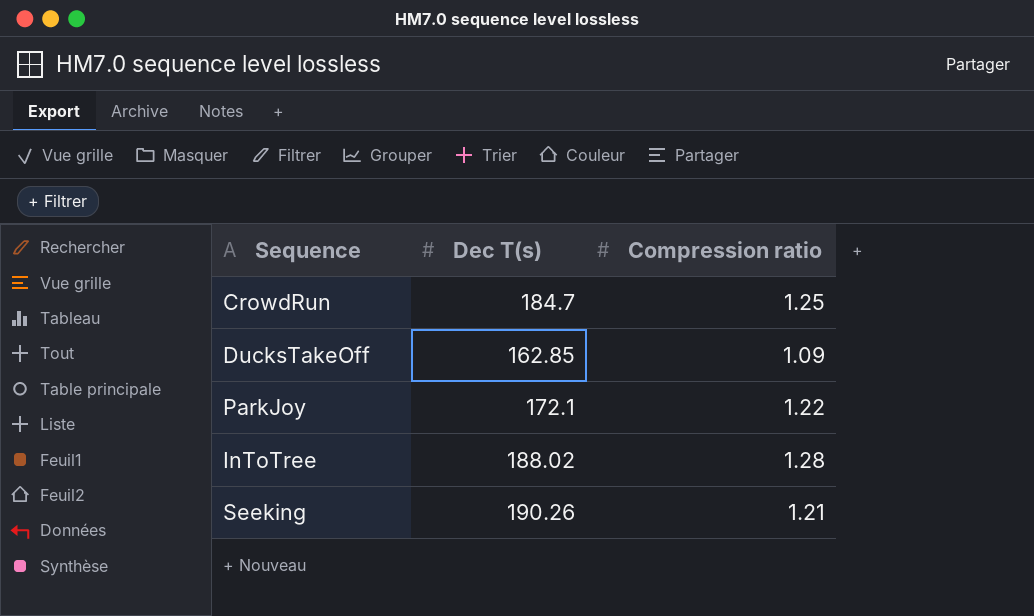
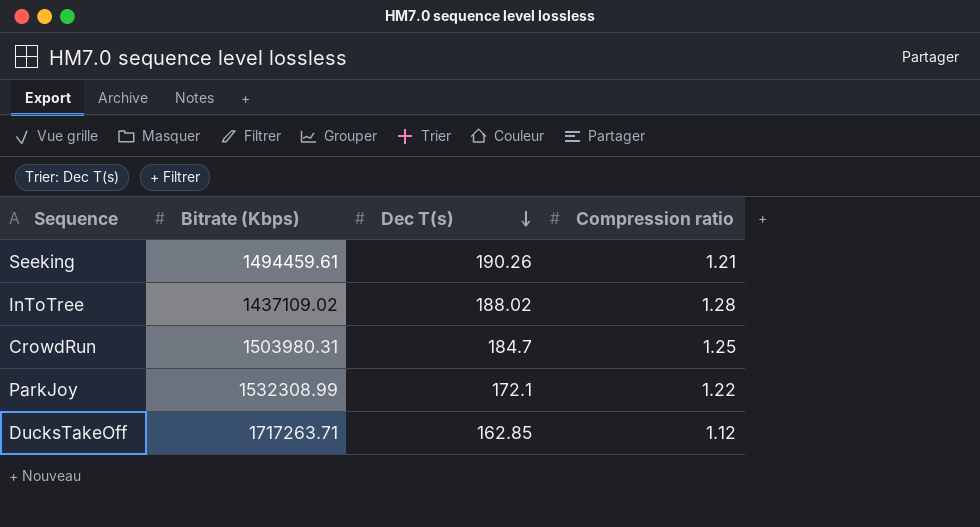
row order: none -> Dec T(s) descending
column Bitrate (Kbps) | position: none -> 2
DucksTakeOff | Compression ratio: 1.09 -> 1.12

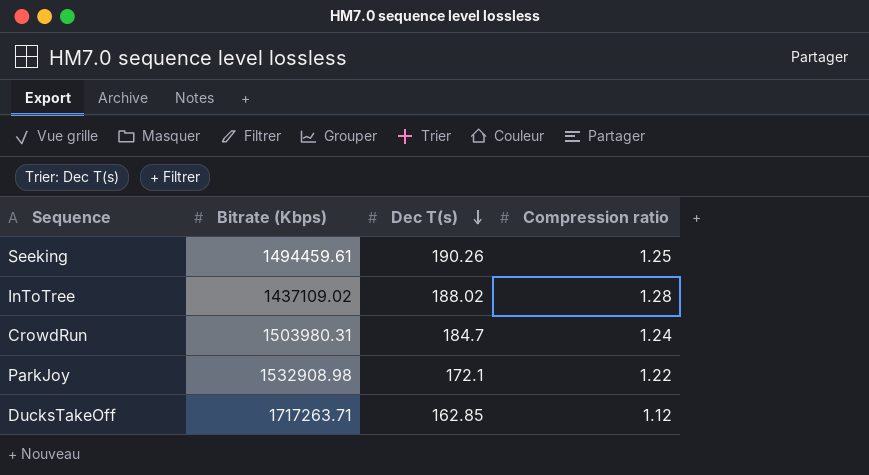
Seeking | Compression ratio: 1.21 -> 1.25
CrowdRun | Compression ratio: 1.25 -> 1.24
ParkJoy | Bitrate (Kbps): 1532308.99 -> 1532908.98

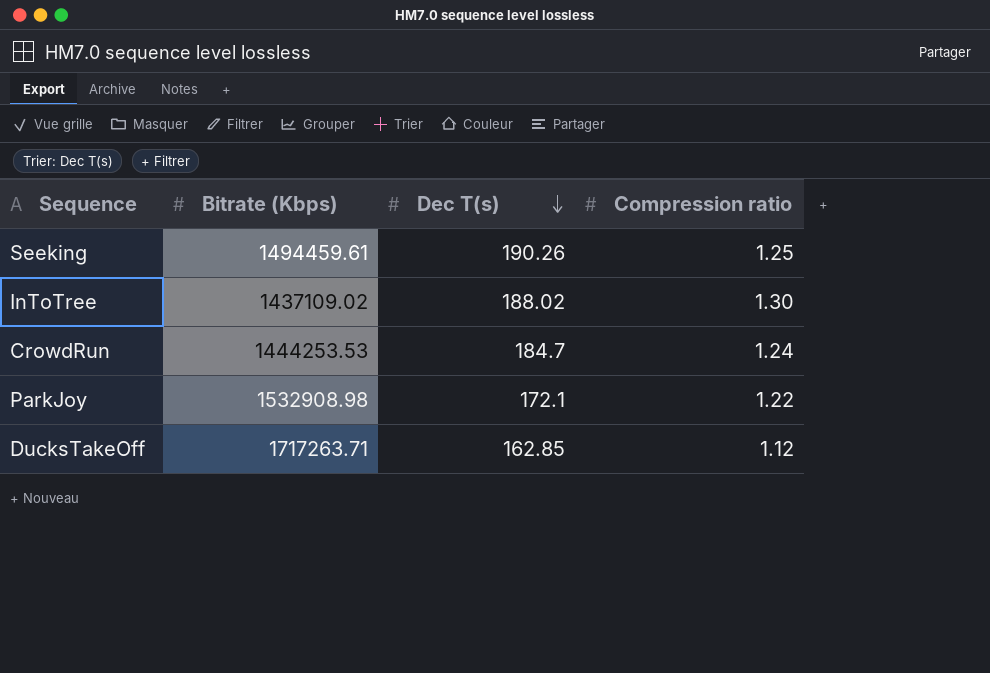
InToTree | Compression ratio: 1.28 -> 1.30
CrowdRun | Bitrate (Kbps): 1503980.31 -> 1444253.53

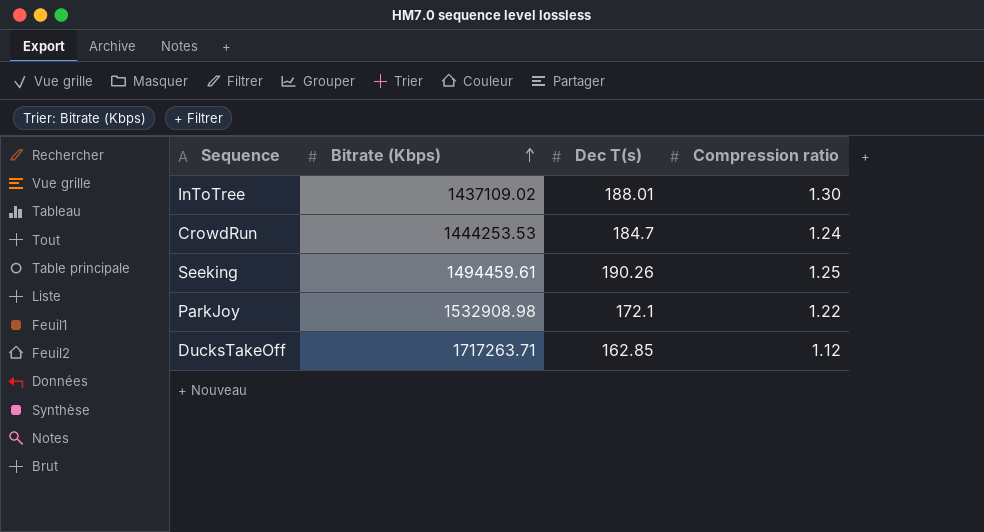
row order: Dec T(s) descending -> Bitrate (Kbps) ascending
InToTree | Dec T(s): 188.02 -> 188.01

